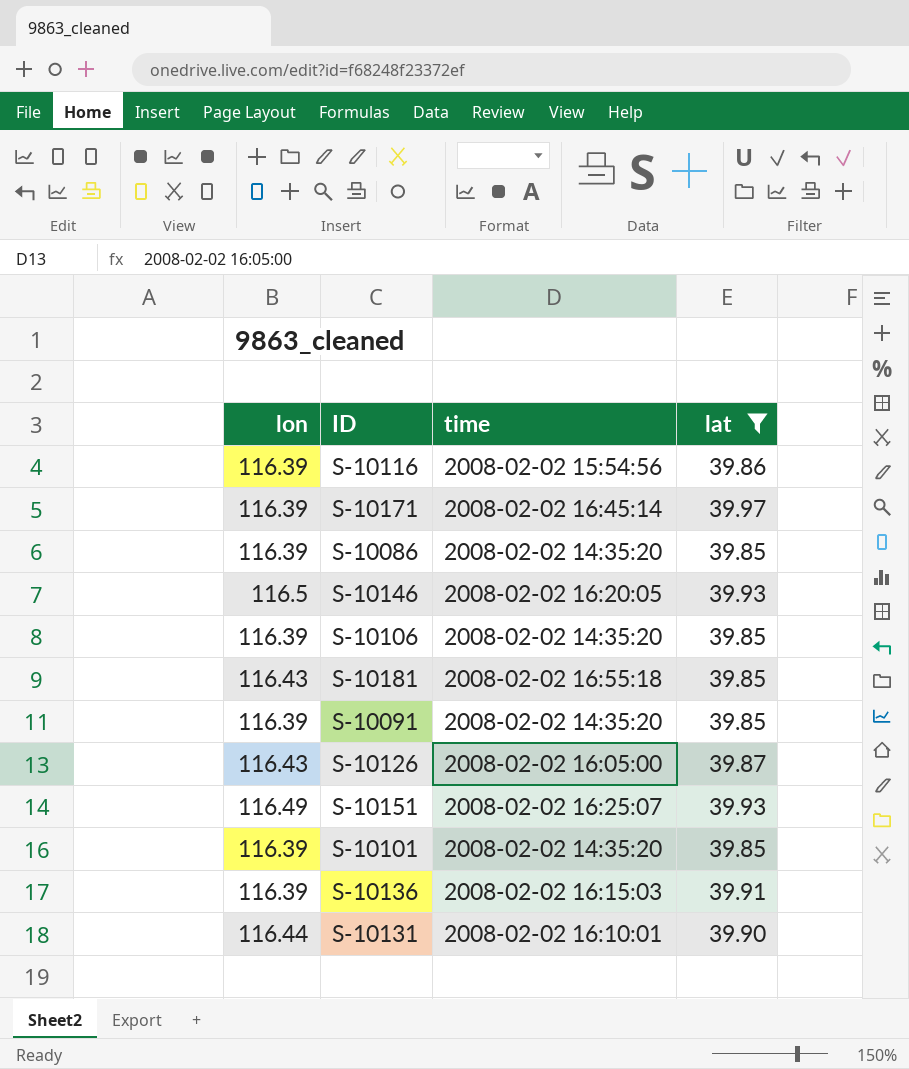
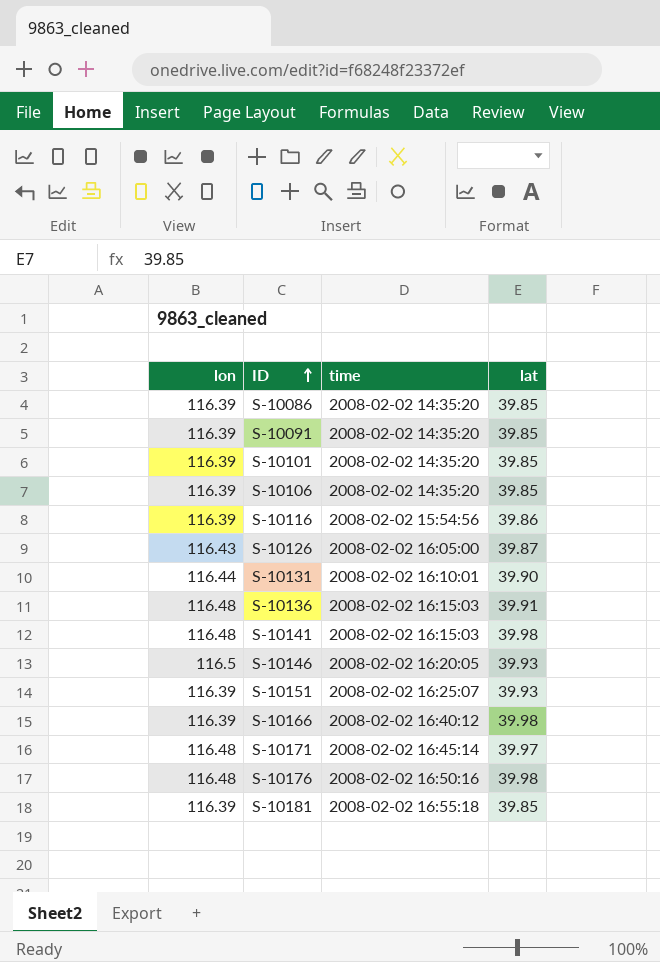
filter: lat != 39.98 -> none
row order: none -> ID ascending
S-10136 | lon: 116.39 -> 116.48
S-10151 | lon: 116.49 -> 116.39
S-10171 | lon: 116.39 -> 116.48
S-10181 | lon: 116.43 -> 116.39

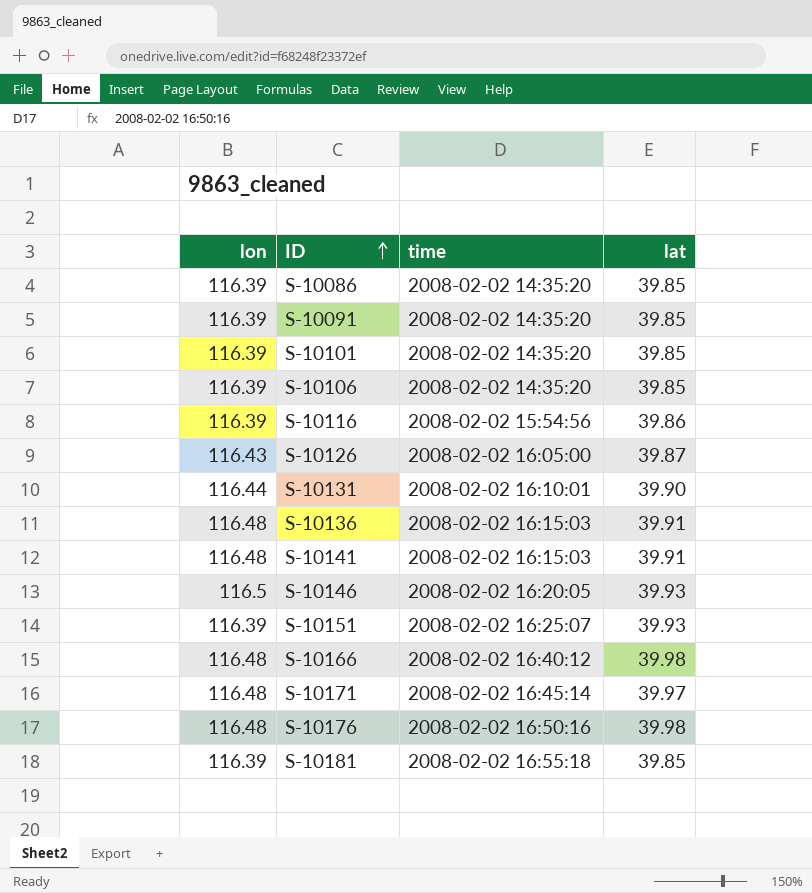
S-10141 | lat: 39.98 -> 39.91
S-10166 | lon: 116.39 -> 116.48

